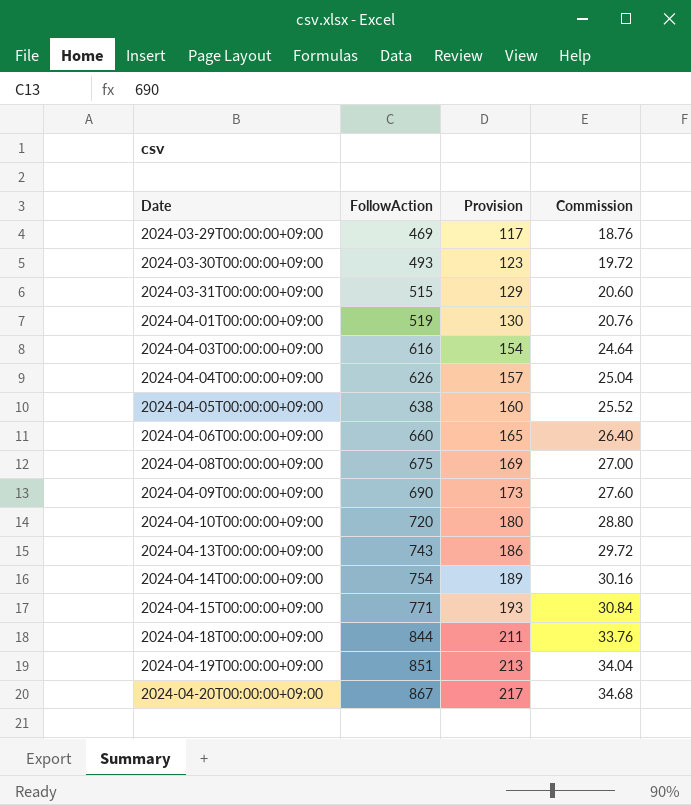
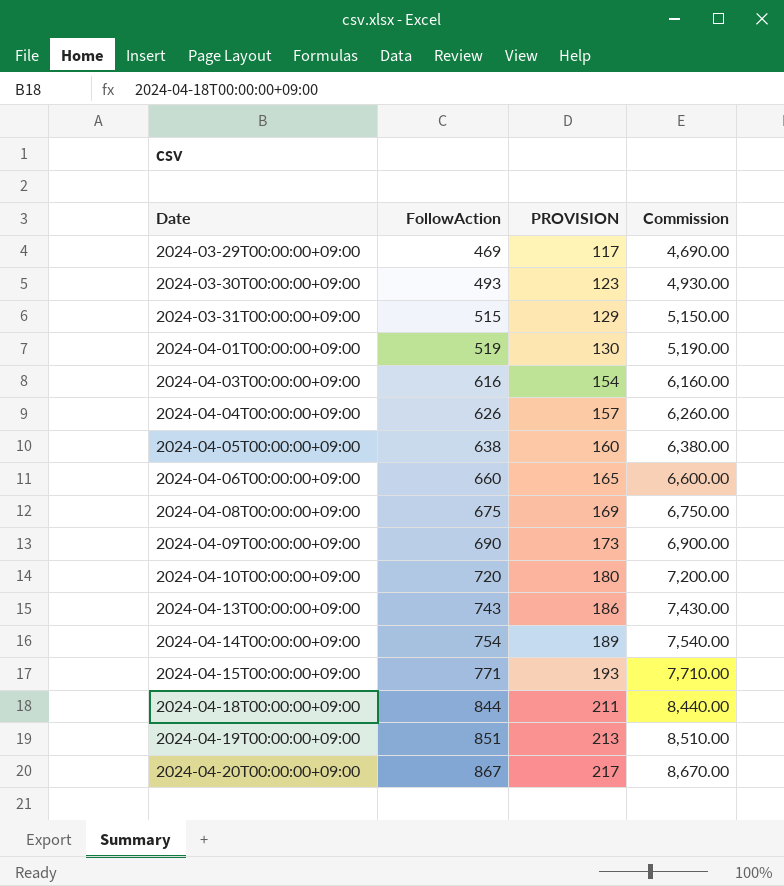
column name: Provision -> PROVISION
column Commission | formula: [FollowAction] * 0.04 -> [FollowAction] * 10

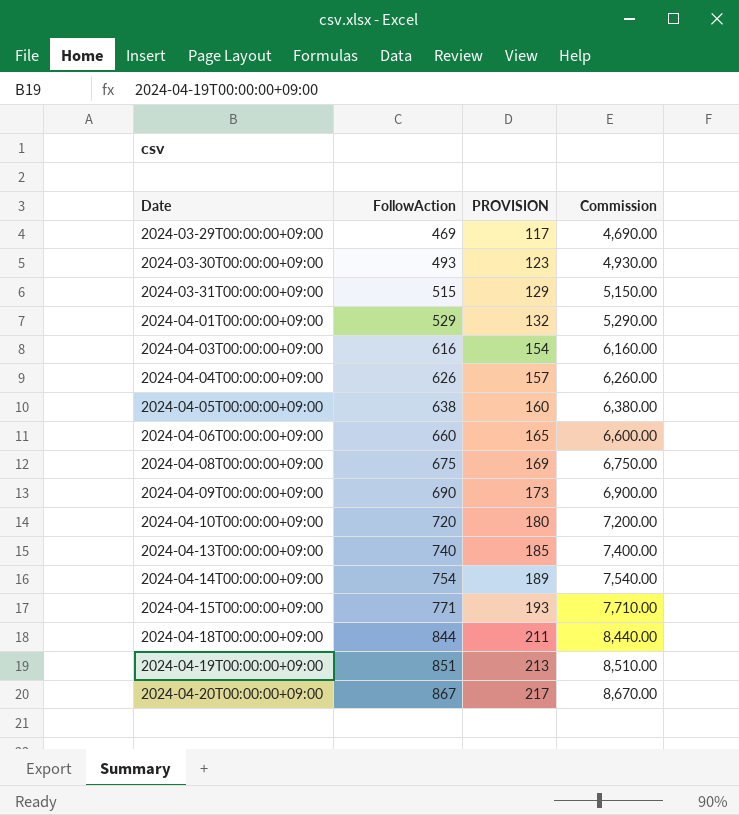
2024-04-01T00:00:00+09:00 | FollowAction: 519 -> 529
2024-04-01T00:00:00+09:00 | PROVISION: 130 -> 132
2024-04-01T00:00:00+09:00 | Commission: 5,190.00 -> 5,290.00
2024-04-13T00:00:00+09:00 | FollowAction: 743 -> 740
2024-04-13T00:00:00+09:00 | PROVISION: 186 -> 185
2024-04-13T00:00:00+09:00 | Commission: 7,430.00 -> 7,400.00

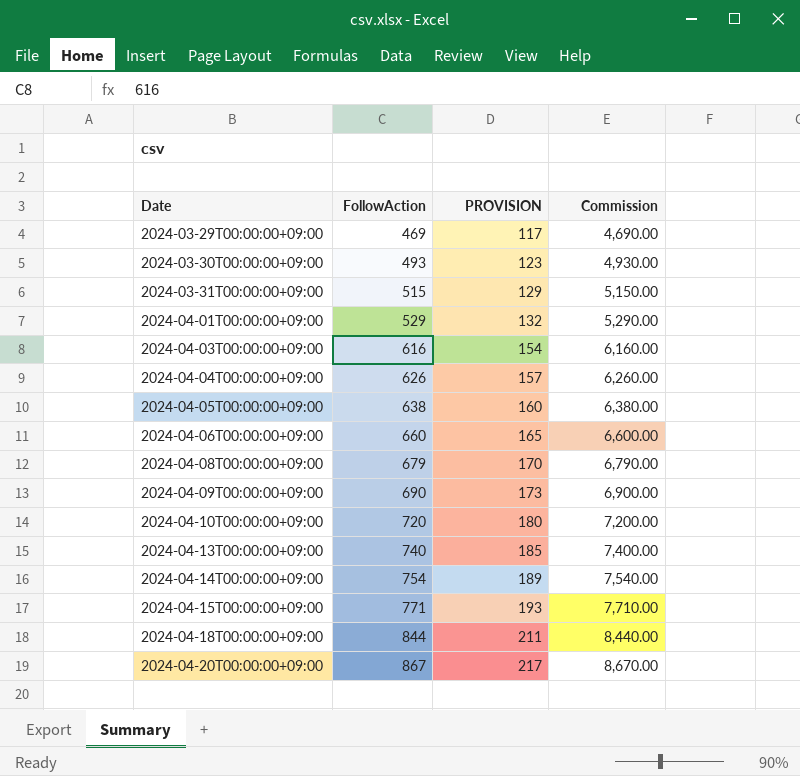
row 2024-04-19T00:00:00+09:00: 851 | 213 | 8,510.00 -> none
2024-04-08T00:00:00+09:00 | FollowAction: 675 -> 679
2024-04-08T00:00:00+09:00 | PROVISION: 169 -> 170
2024-04-08T00:00:00+09:00 | Commission: 6,750.00 -> 6,790.00

